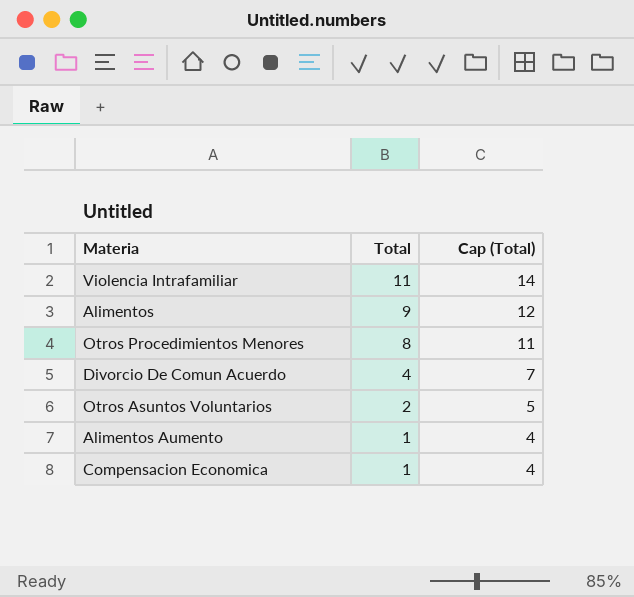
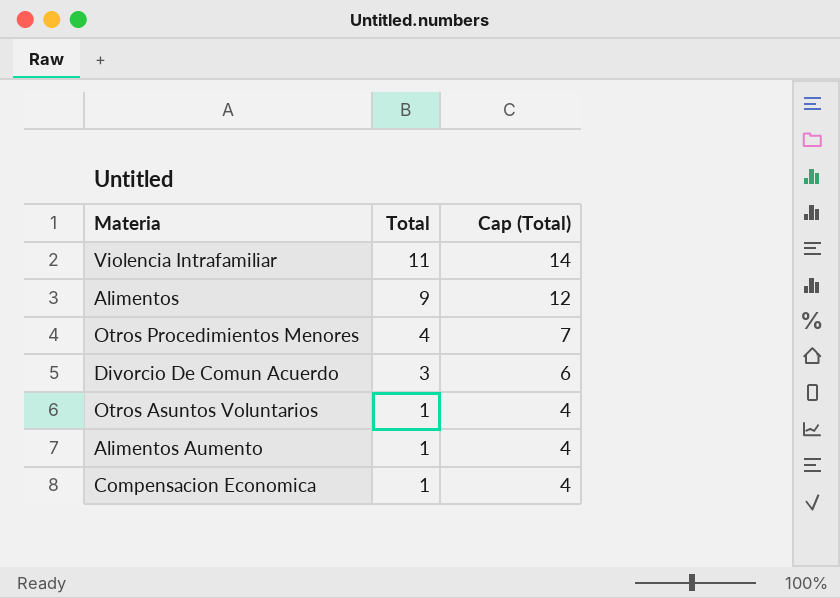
Otros Procedimientos Menores | Total: 8 -> 4
Otros Procedimientos Menores | Cap (Total): 11 -> 7
Divorcio De Comun Acuerdo | Total: 4 -> 3
Divorcio De Comun Acuerdo | Cap (Total): 7 -> 6
Otros Asuntos Voluntarios | Total: 2 -> 1
Otros Asuntos Voluntarios | Cap (Total): 5 -> 4

